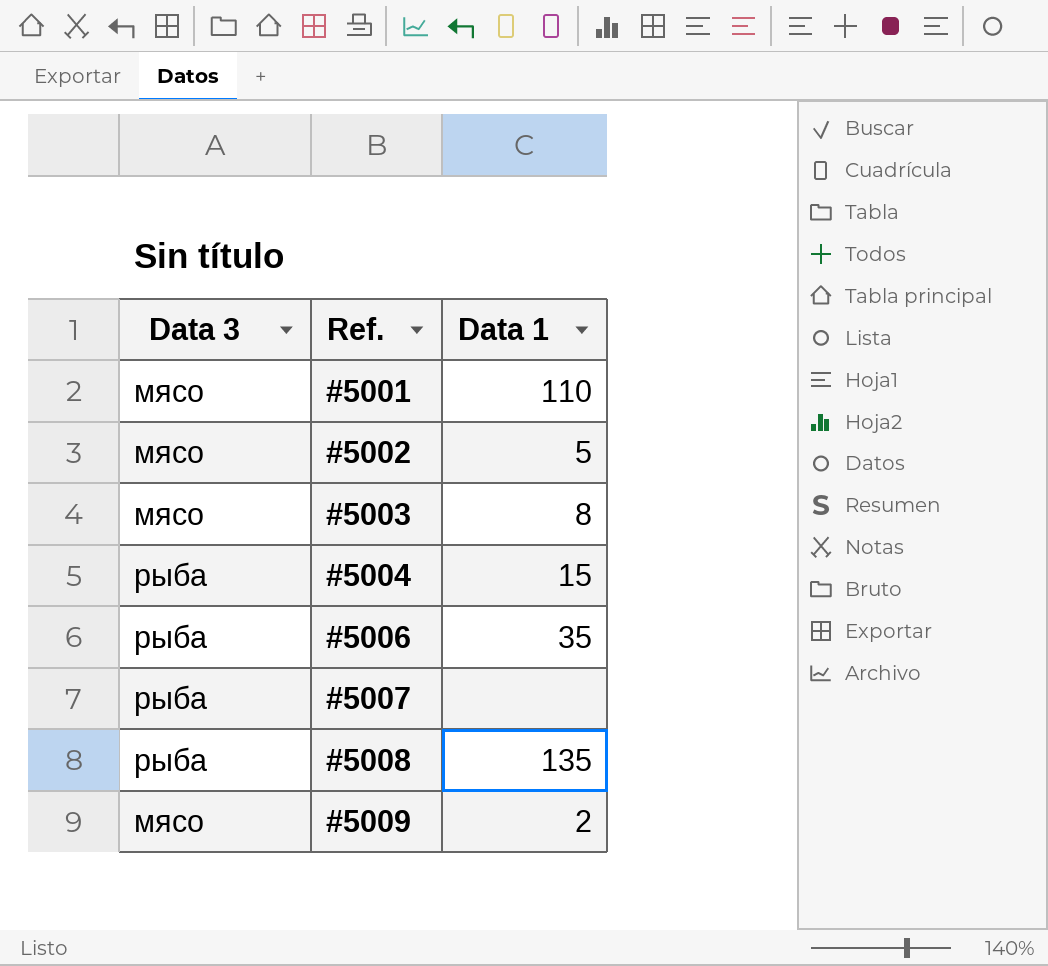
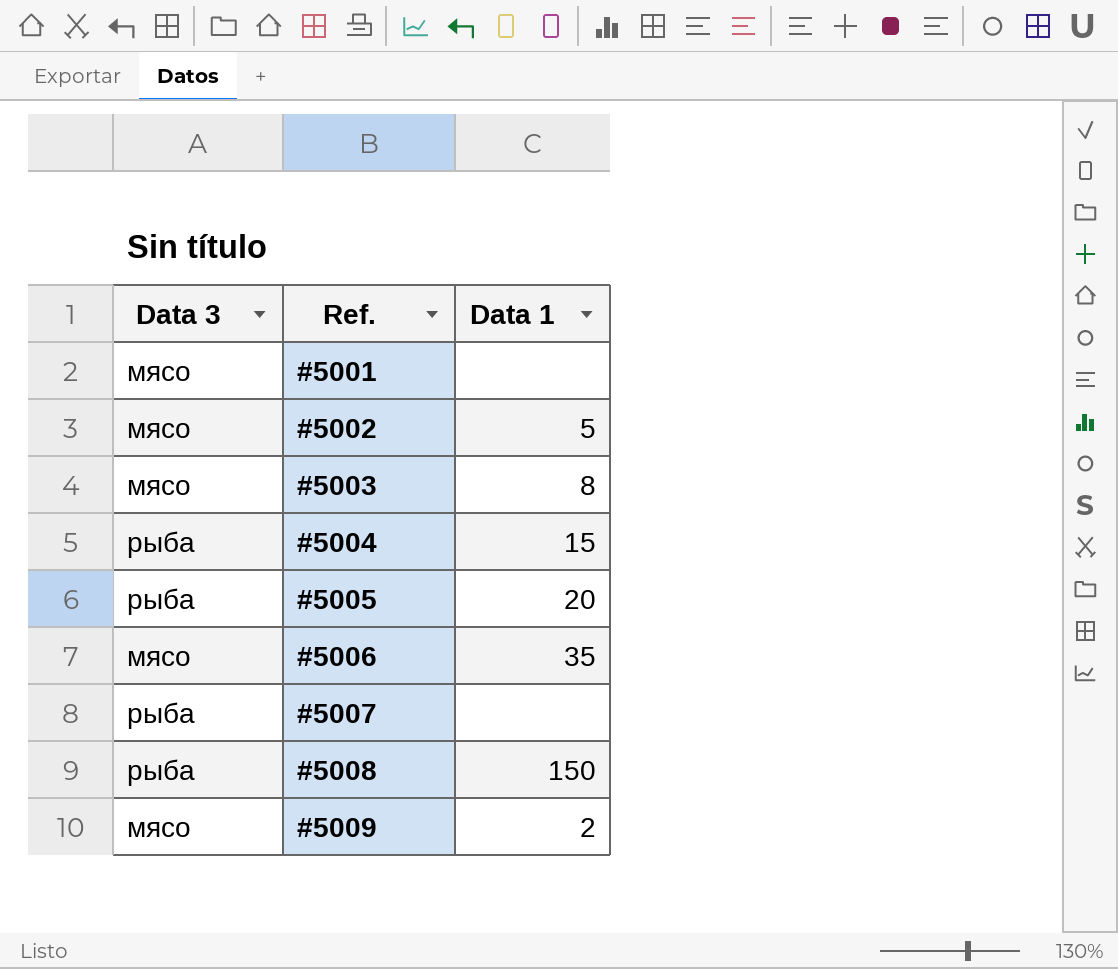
#5001 | Data 1: 110 -> none
row #5005: none -> рыба | 20
#5006 | Data 3: рыба -> мясо
#5008 | Data 1: 135 -> 150

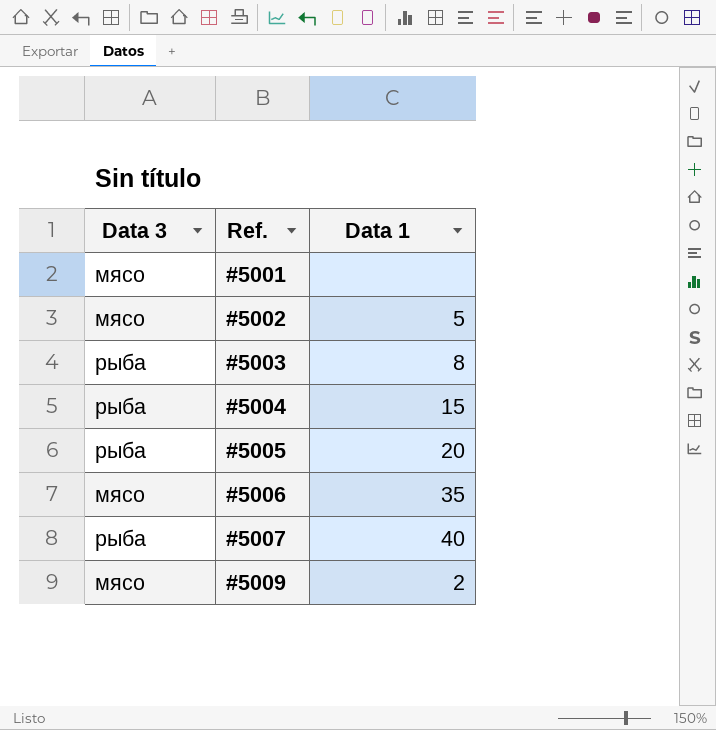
row #5008: рыба | 150 -> none
#5003 | Data 3: мясо -> рыба
#5007 | Data 1: none -> 40

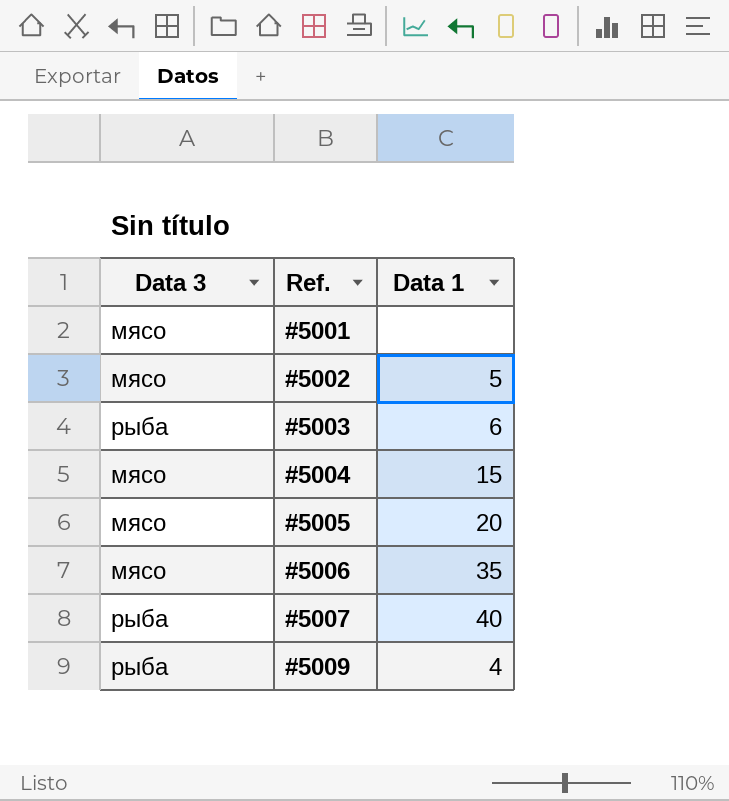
#5003 | Data 1: 8 -> 6
#5004 | Data 3: рыба -> мясо
#5005 | Data 3: рыба -> мясо
#5009 | Data 3: мясо -> рыба
#5009 | Data 1: 2 -> 4

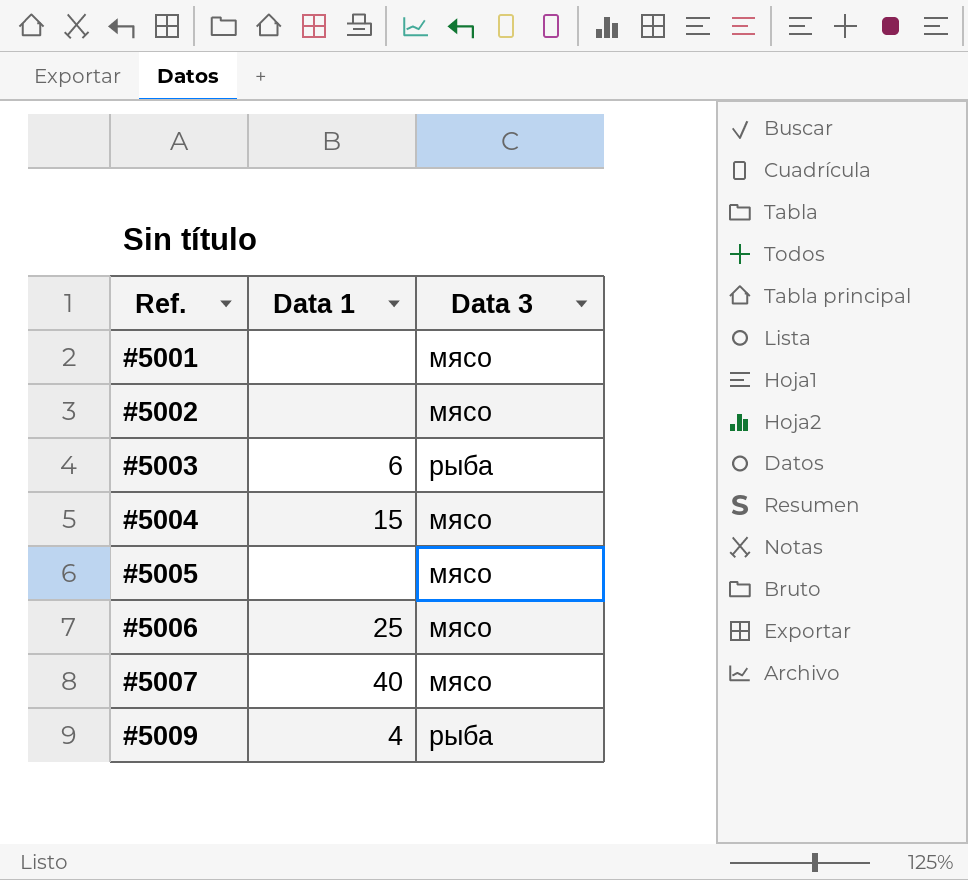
column Data 3 | position: 1 -> 3
#5002 | Data 1: 5 -> none
#5005 | Data 1: 20 -> none
#5006 | Data 1: 35 -> 25
#5007 | Data 3: рыба -> мясо

